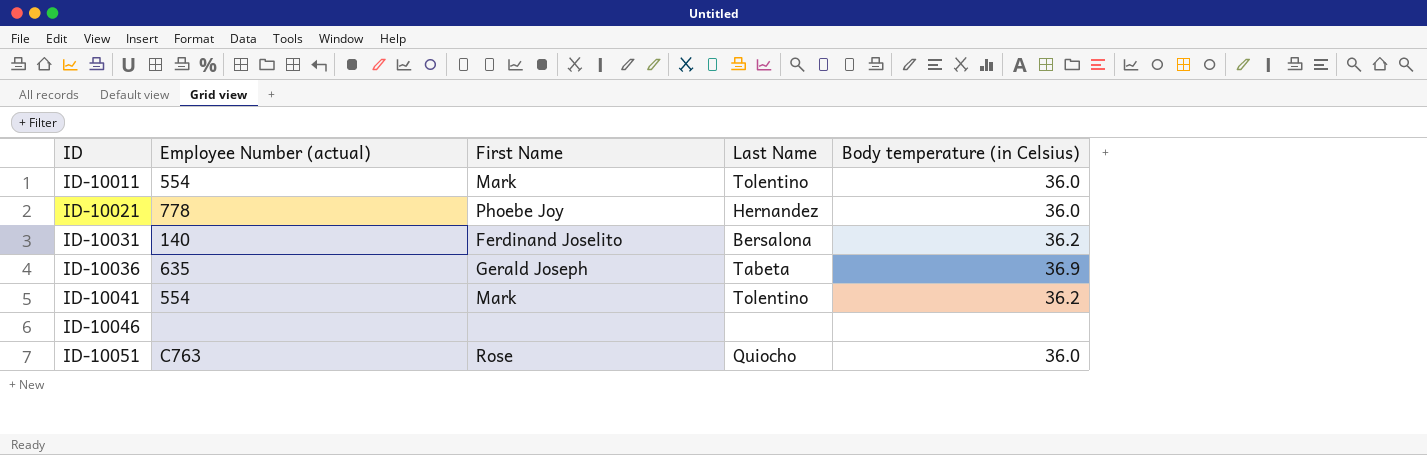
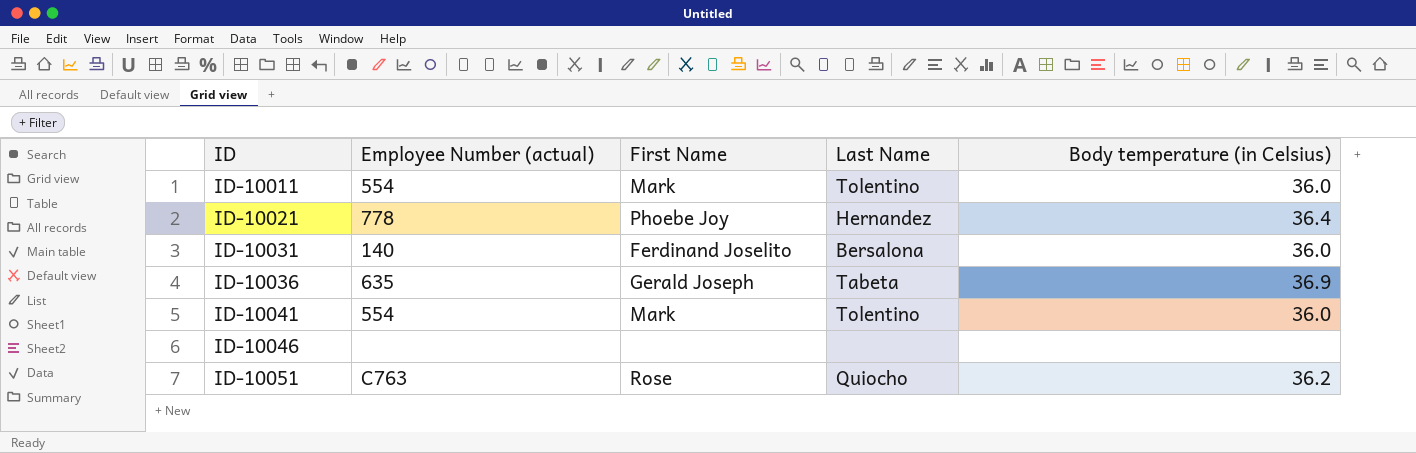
ID-10021 | Body temperature (in Celsius): 36.0 -> 36.4
ID-10031 | Body temperature (in Celsius): 36.2 -> 36.0
ID-10041 | Body temperature (in Celsius): 36.2 -> 36.0
ID-10051 | Body temperature (in Celsius): 36.0 -> 36.2

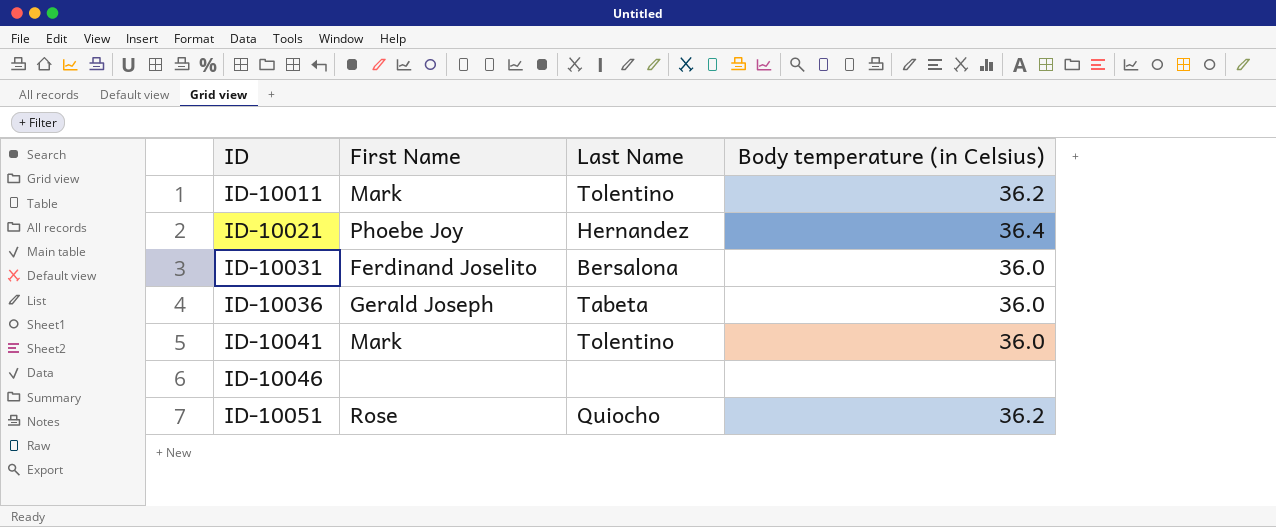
column Employee Number (actual) | position: 2 -> none
ID-10011 | Body temperature (in Celsius): 36.0 -> 36.2
ID-10036 | Body temperature (in Celsius): 36.9 -> 36.0

